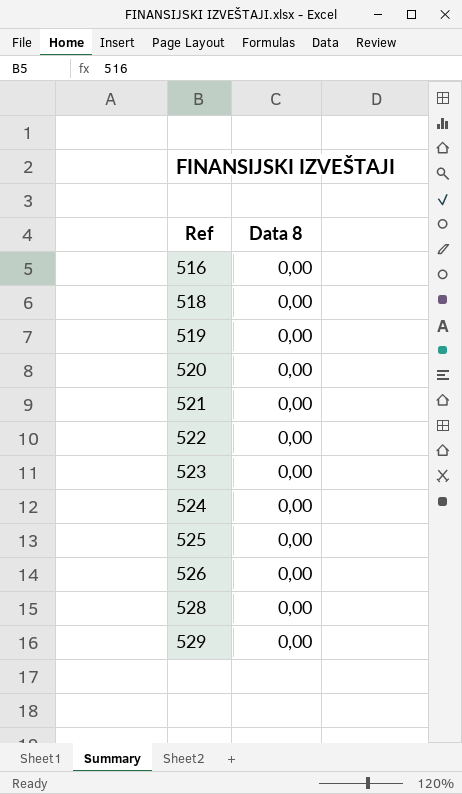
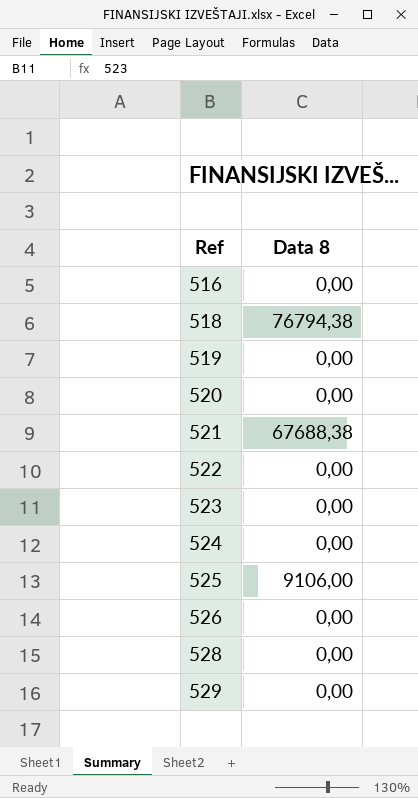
518 | Data 8: 0,00 -> 76794,38
521 | Data 8: 0,00 -> 67688,38
525 | Data 8: 0,00 -> 9106,00

